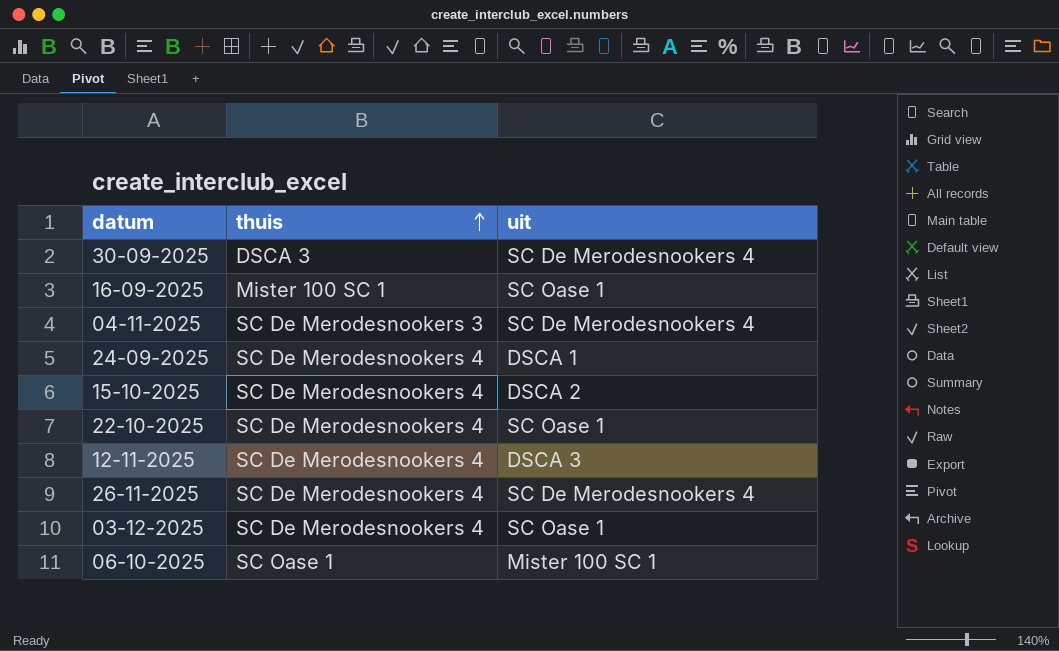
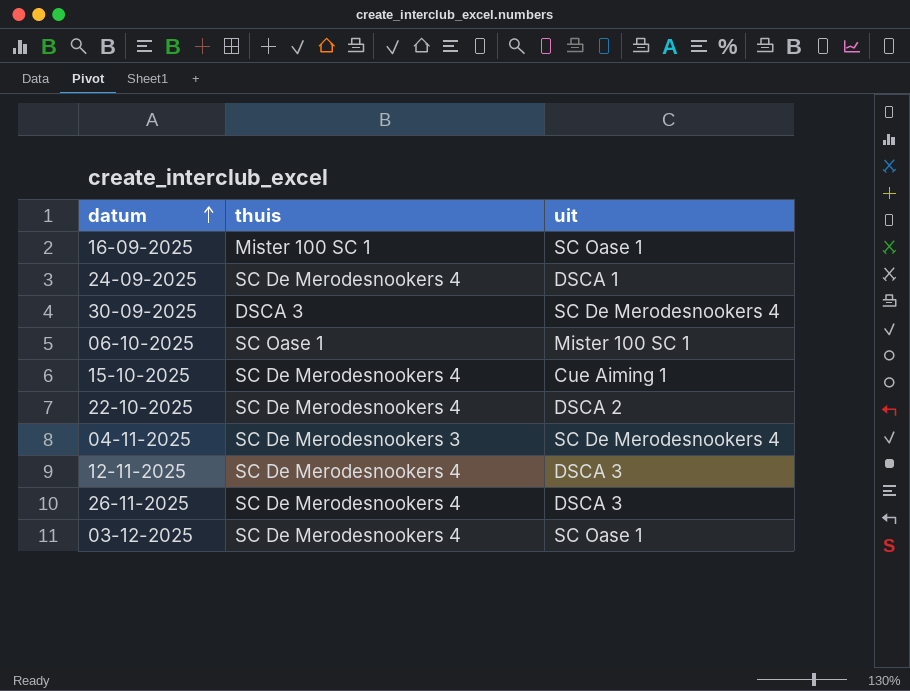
row order: thuis ascending -> datum ascending
15-10-2025 | uit: DSCA 2 -> Cue Aiming 1
22-10-2025 | uit: SC Oase 1 -> DSCA 2
26-11-2025 | uit: SC De Merodesnookers 4 -> DSCA 3

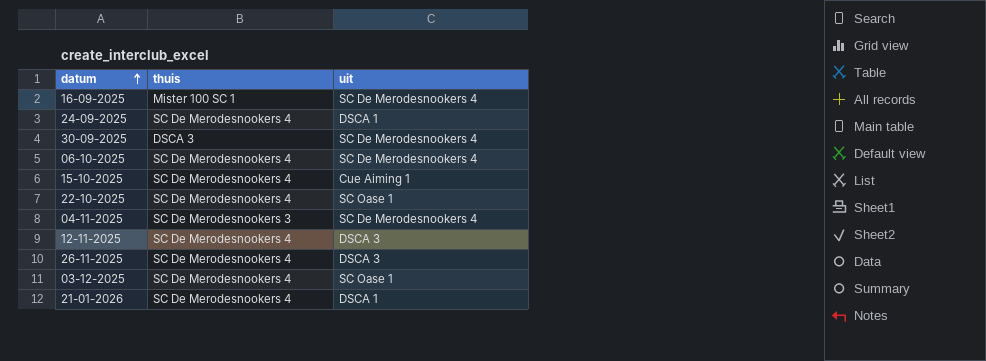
16-09-2025 | uit: SC Oase 1 -> SC De Merodesnookers 4
06-10-2025 | thuis: SC Oase 1 -> SC De Merodesnookers 4
06-10-2025 | uit: Mister 100 SC 1 -> SC De Merodesnookers 4
22-10-2025 | uit: DSCA 2 -> SC Oase 1
row 21-01-2026: none -> SC De Merodesnookers 4 | DSCA 1

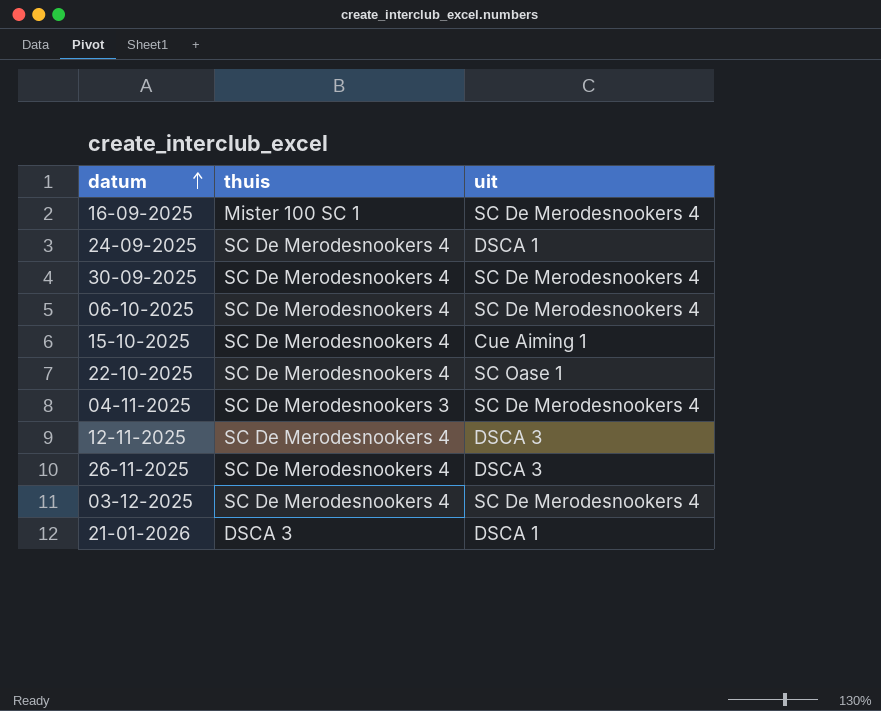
30-09-2025 | thuis: DSCA 3 -> SC De Merodesnookers 4
03-12-2025 | uit: SC Oase 1 -> SC De Merodesnookers 4
21-01-2026 | thuis: SC De Merodesnookers 4 -> DSCA 3

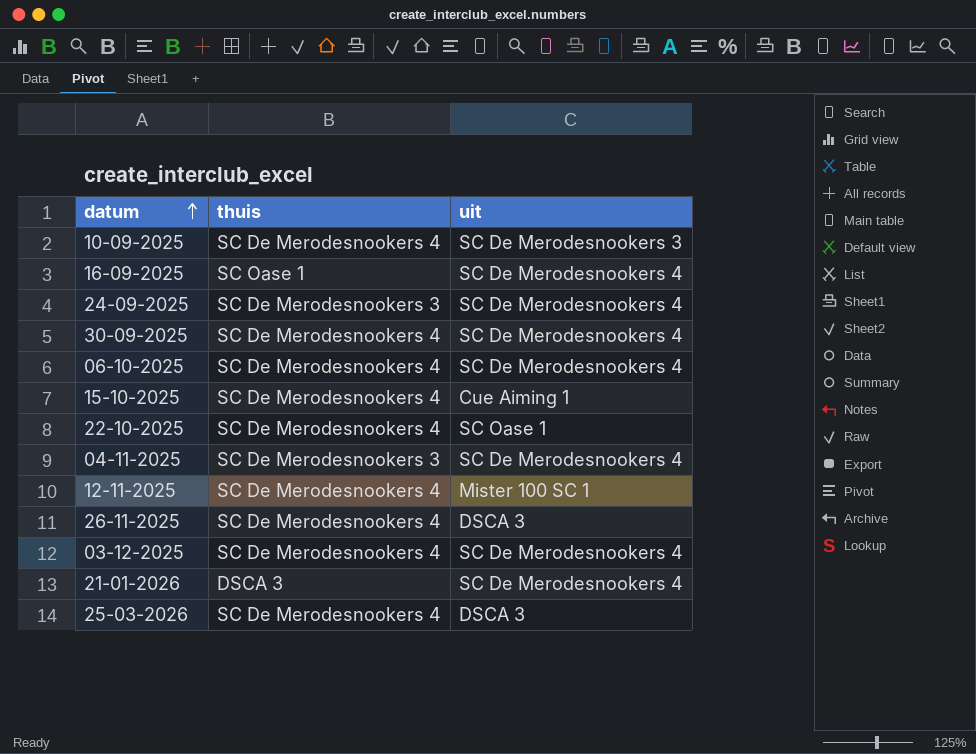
row 10-09-2025: none -> SC De Merodesnookers 4 | SC De Merodesnookers 3
16-09-2025 | thuis: Mister 100 SC 1 -> SC Oase 1
24-09-2025 | thuis: SC De Merodesnookers 4 -> SC De Merodesnookers 3
24-09-2025 | uit: DSCA 1 -> SC De Merodesnookers 4
12-11-2025 | uit: DSCA 3 -> Mister 100 SC 1
21-01-2026 | uit: DSCA 1 -> SC De Merodesnookers 4
row 25-03-2026: none -> SC De Merodesnookers 4 | DSCA 3

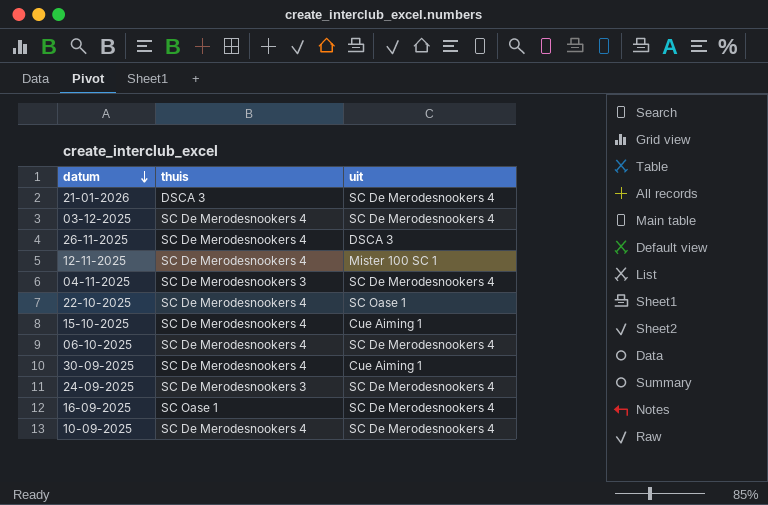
row order: datum ascending -> datum descending
row 25-03-2026: SC De Merodesnookers 4 | DSCA 3 -> none
30-09-2025 | uit: SC De Merodesnookers 4 -> Cue Aiming 1
10-09-2025 | uit: SC De Merodesnookers 3 -> SC De Merodesnookers 4

